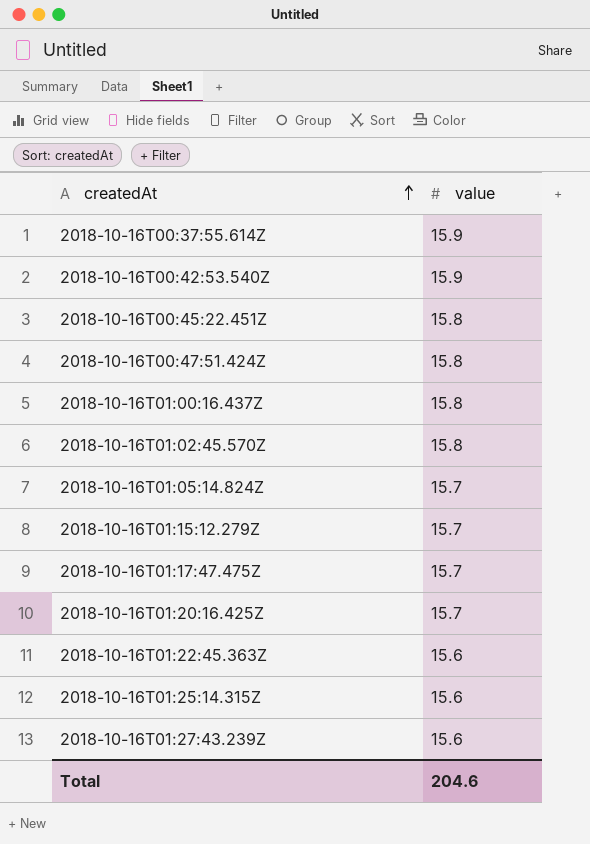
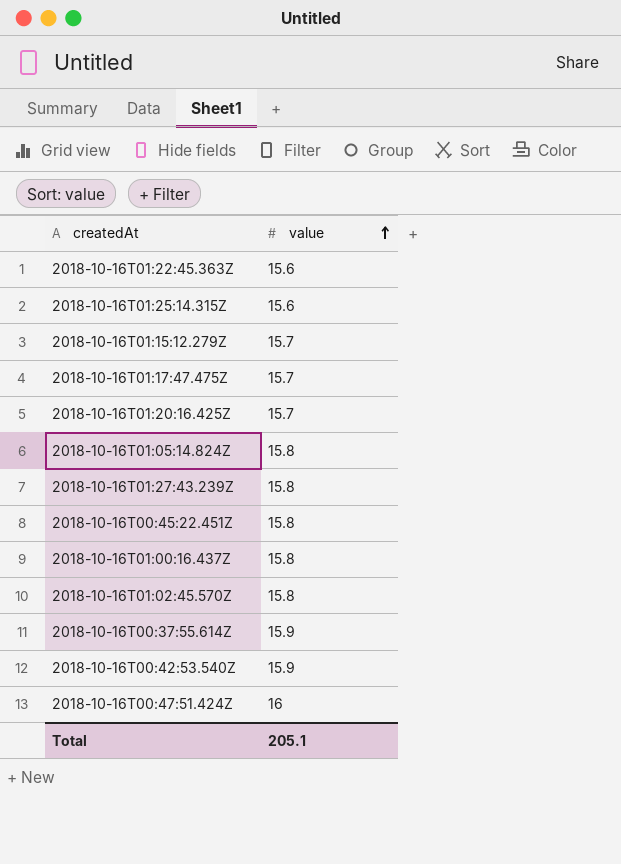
row order: createdAt ascending -> value ascending
2018-10-16T01:05:14.824Z | value: 15.7 -> 15.8
2018-10-16T01:27:43.239Z | value: 15.6 -> 15.8
2018-10-16T00:47:51.424Z | value: 15.8 -> 16
Total | value: 204.6 -> 205.1

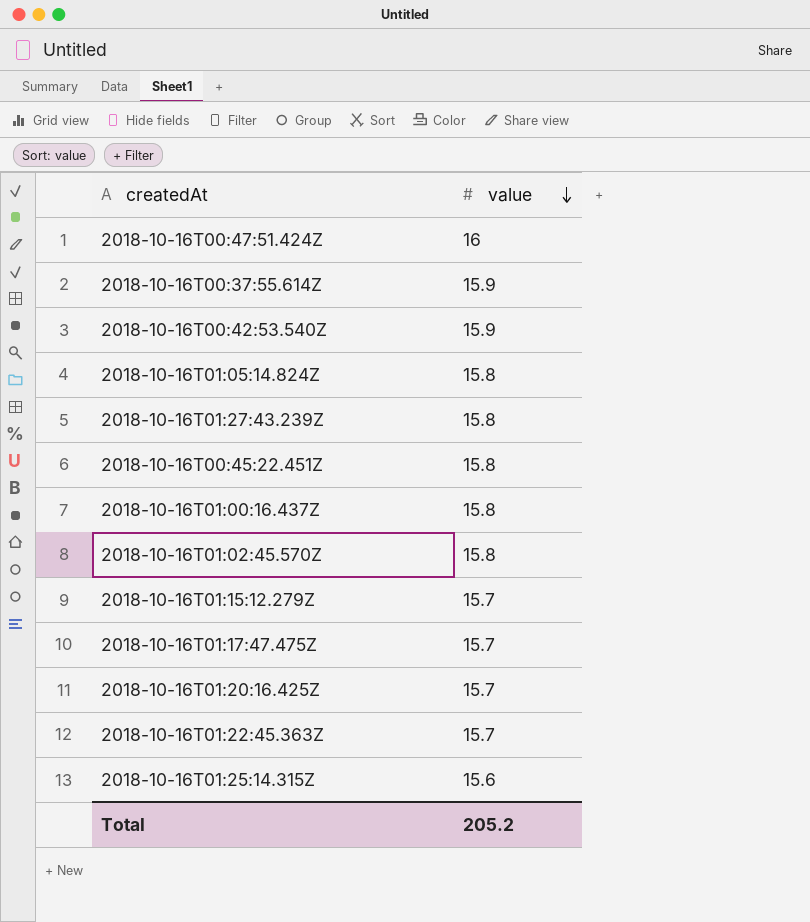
row order: value ascending -> value descending
2018-10-16T01:22:45.363Z | value: 15.6 -> 15.7
Total | value: 205.1 -> 205.2

